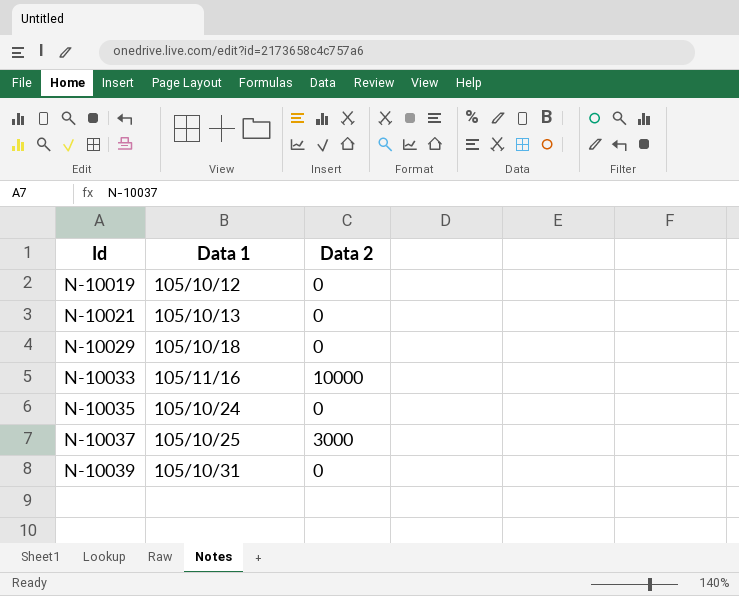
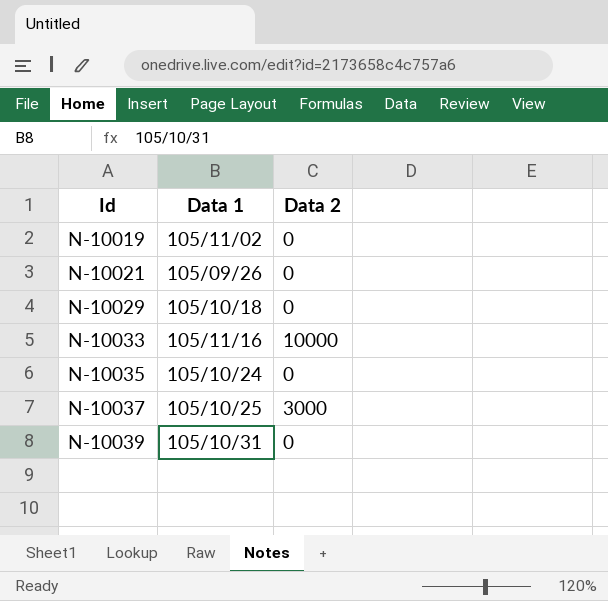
N-10019 | Data 1: 105/10/12 -> 105/11/02
N-10021 | Data 1: 105/10/13 -> 105/09/26

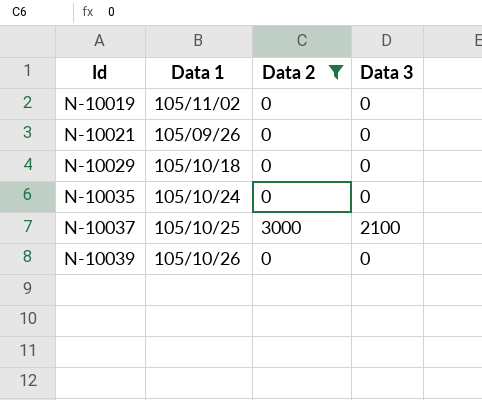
filter: none -> Data 2 != 10000
column Data 3 | position: none -> 4
N-10039 | Data 1: 105/10/31 -> 105/10/26

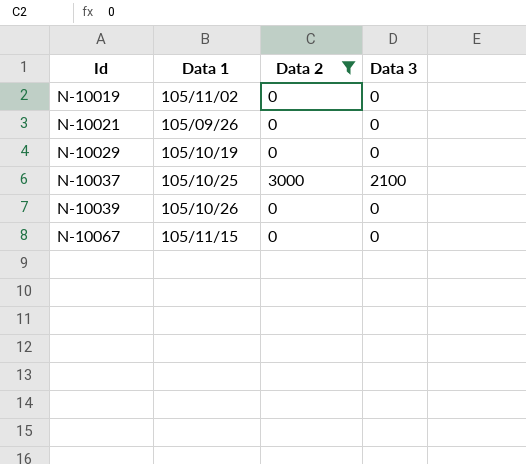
row N-10035: 105/10/24 | 0 | 0 -> none
N-10029 | Data 1: 105/10/18 -> 105/10/19
row N-10067: none -> 105/11/15 | 0 | 0

